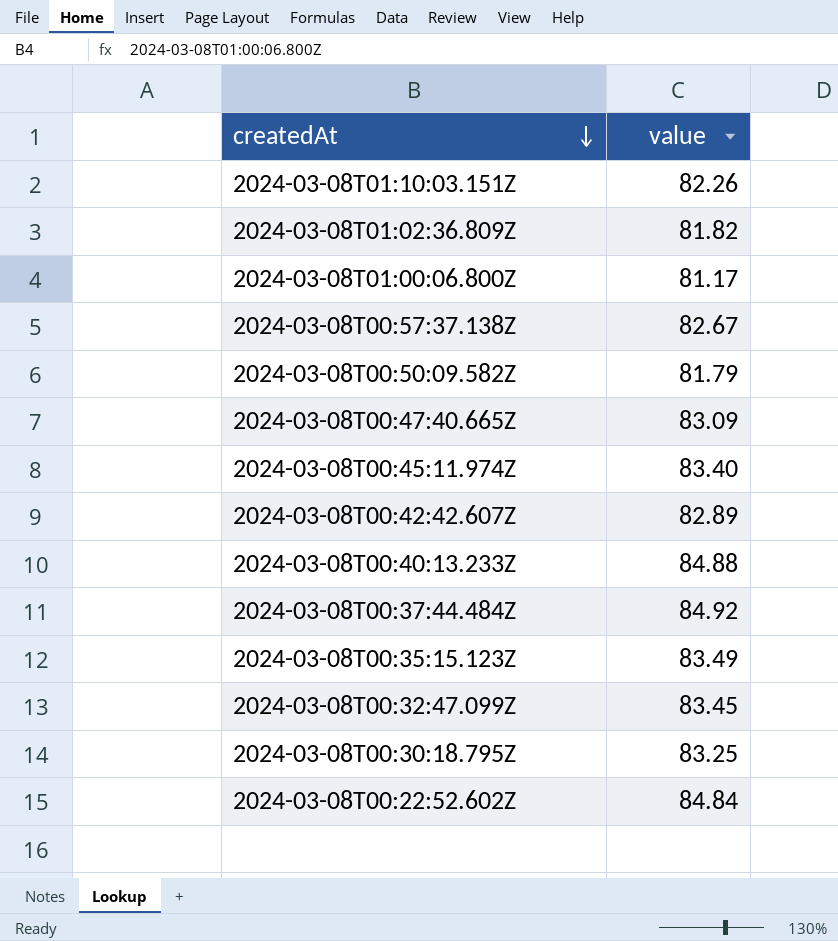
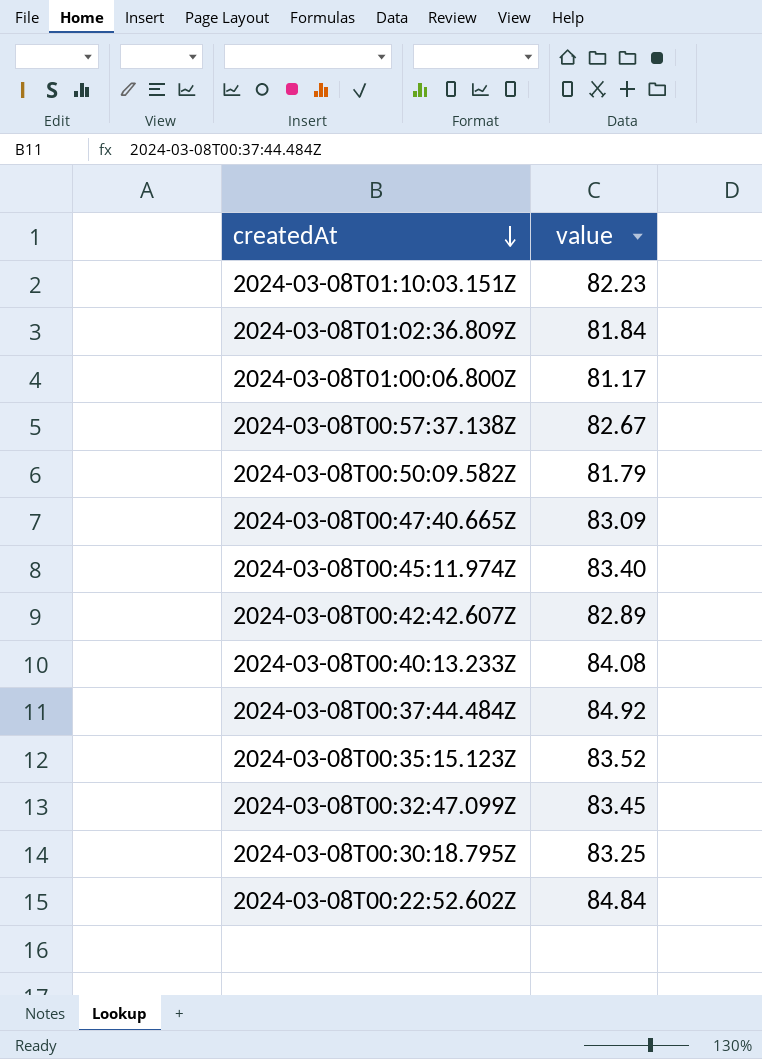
2024-03-08T01:10:03.151Z | value: 82.26 -> 82.23
2024-03-08T01:02:36.809Z | value: 81.82 -> 81.84
2024-03-08T00:40:13.233Z | value: 84.88 -> 84.08
2024-03-08T00:35:15.123Z | value: 83.49 -> 83.52

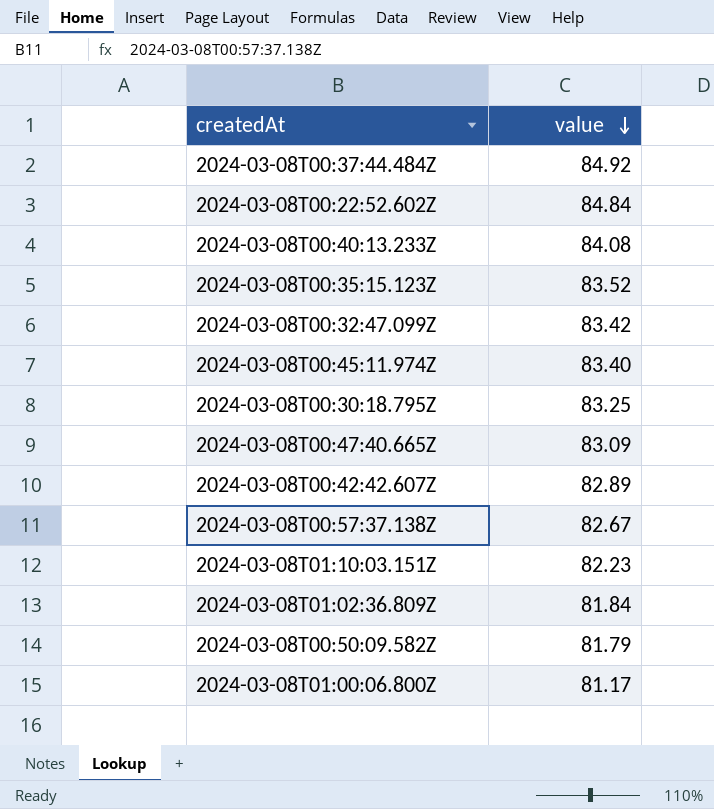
row order: createdAt descending -> value descending
2024-03-08T00:32:47.099Z | value: 83.45 -> 83.42

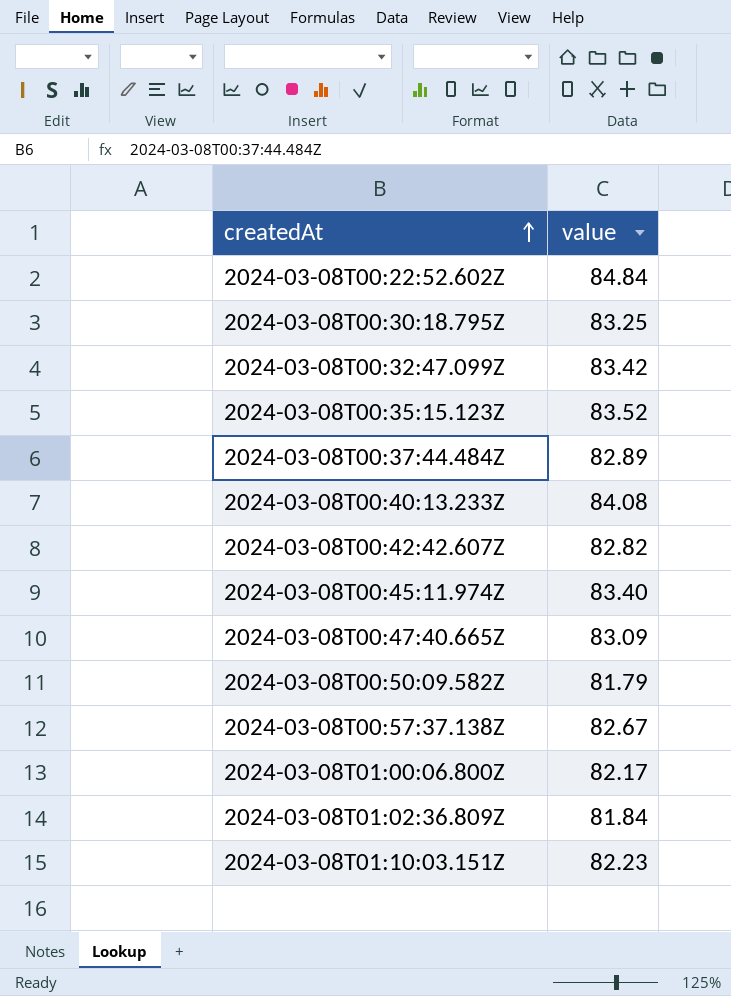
row order: value descending -> createdAt ascending
2024-03-08T00:37:44.484Z | value: 84.92 -> 82.89
2024-03-08T00:42:42.607Z | value: 82.89 -> 82.82
2024-03-08T01:00:06.800Z | value: 81.17 -> 82.17

